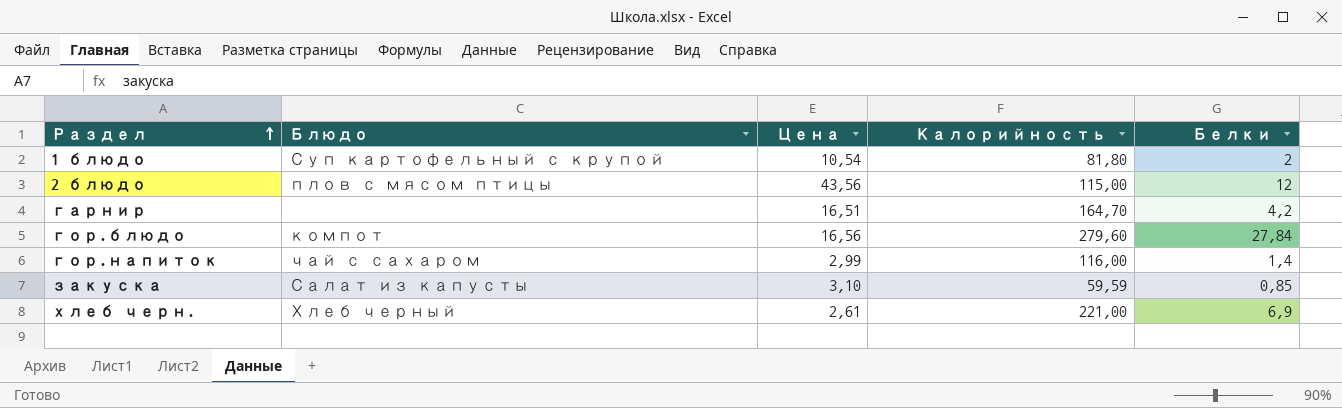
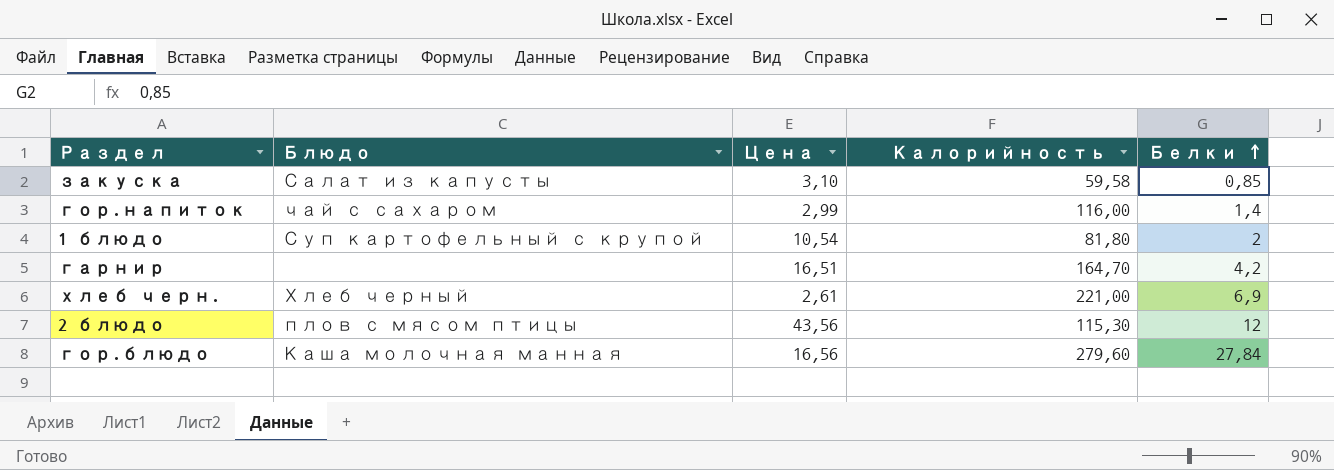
row order: Раздел ascending -> Белки ascending
закуска | Калорийность: 59,59 -> 59,58
2 блюдо | Калорийность: 115,00 -> 115,30
гор.блюдо | Блюдо: компот -> Каша молочная манная

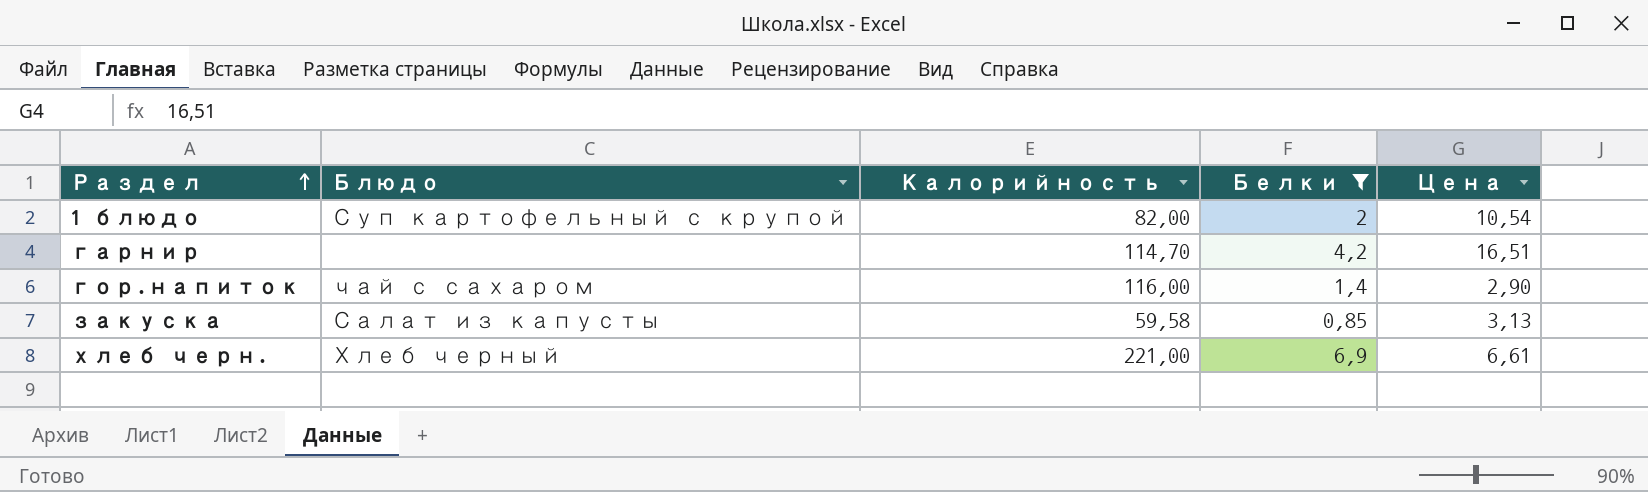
filter: none -> Белки <= 6,9
row order: Белки ascending -> Раздел ascending
column Цена | position: 3 -> 5
1 блюдо | Калорийность: 81,80 -> 82,00
гарнир | Калорийность: 164,70 -> 114,70
гор.напиток | Цена: 2,99 -> 2,90
закуска | Цена: 3,10 -> 3,13
хлеб черн. | Цена: 2,61 -> 6,61

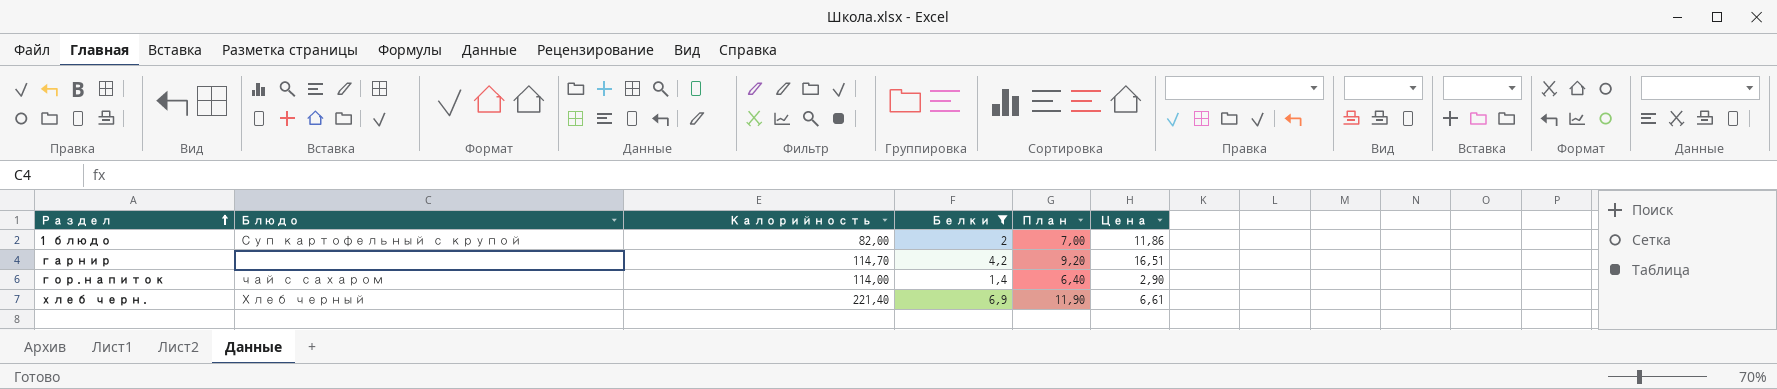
column План | formula: none -> [Белки] + 5
row закуска: Салат из капусты | 59,58 | 0,85 | 3,13 -> none
1 блюдо | Цена: 10,54 -> 11,86
гор.напиток | Калорийность: 116,00 -> 114,00
хлеб черн. | Калорийность: 221,00 -> 221,40

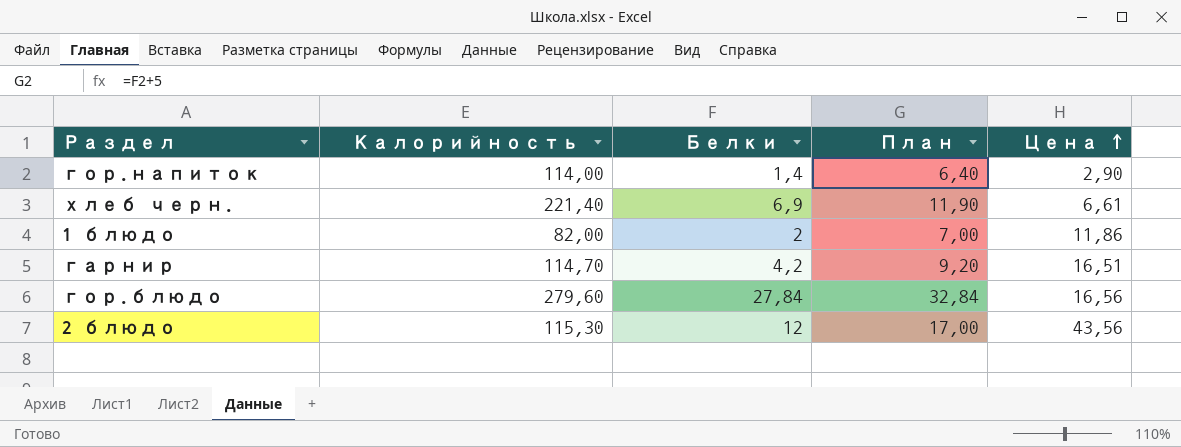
filter: Белки <= 6,9 -> none
row order: Раздел ascending -> Цена ascending
column Блюдо | position: 2 -> none

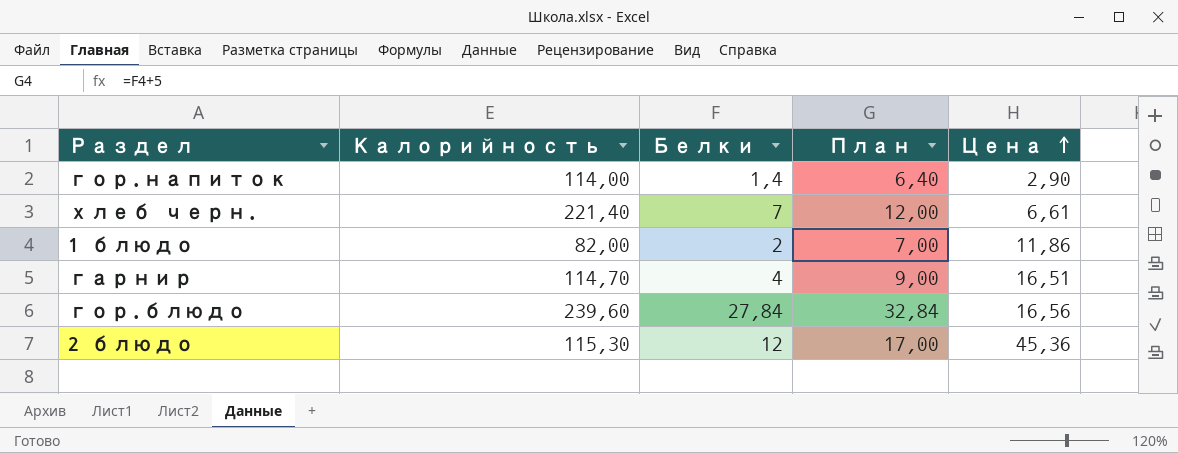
хлеб черн. | Белки: 6,9 -> 7
хлеб черн. | План: 11,90 -> 12,00
гарнир | Белки: 4,2 -> 4
гарнир | План: 9,20 -> 9,00
гор.блюдо | Калорийность: 279,60 -> 239,60
2 блюдо | Цена: 43,56 -> 45,36

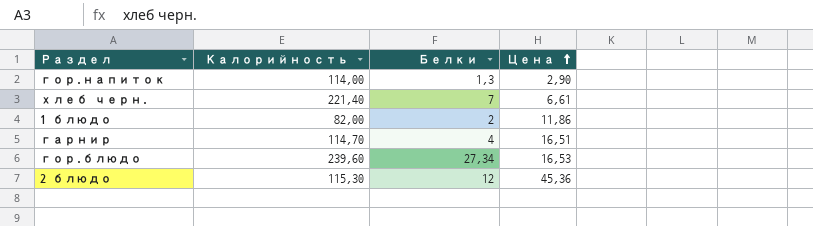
column План | formula: [Белки] + 5 -> none
гор.напиток | Белки: 1,4 -> 1,3
гор.блюдо | Белки: 27,84 -> 27,34
гор.блюдо | Цена: 16,56 -> 16,53

